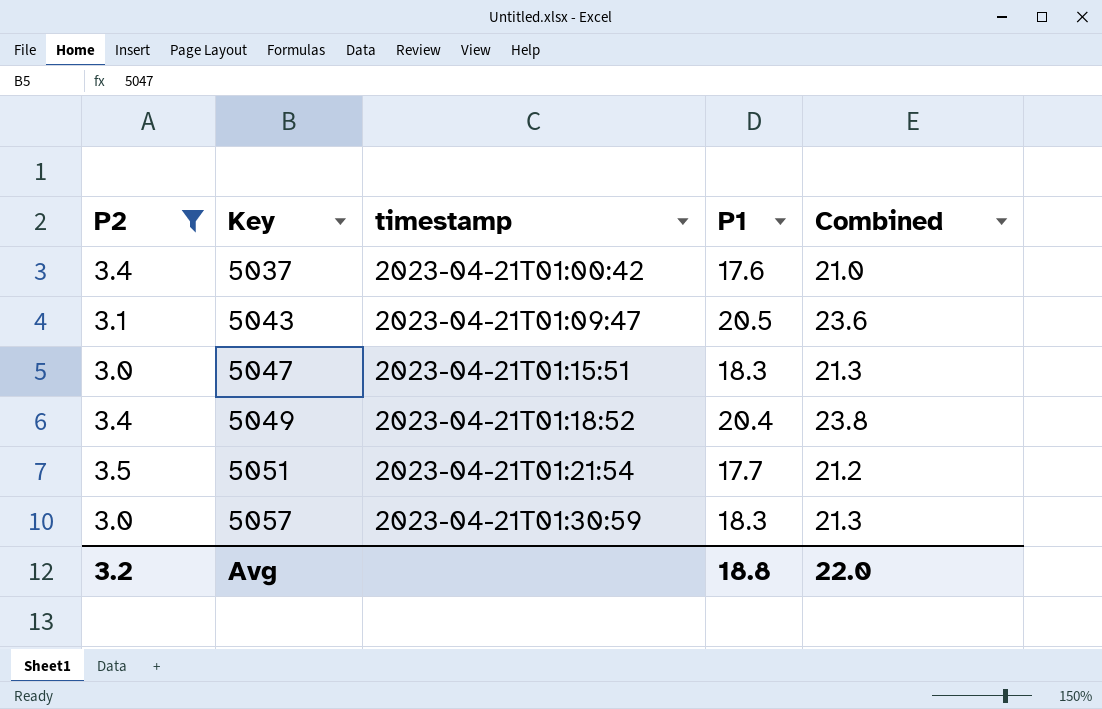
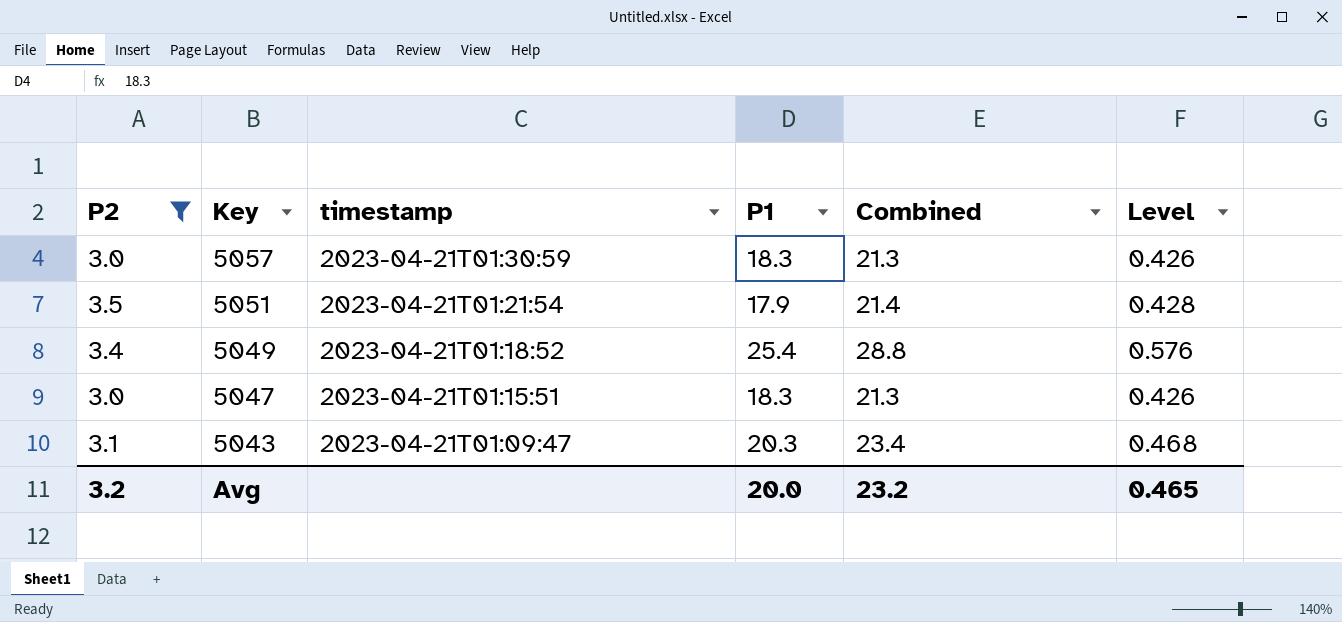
row order: Key ascending -> Key descending
column Level | formula: none -> [Combined] * 0.02
row 5037: 3.4 | 2023-04-21T01:00:42 | 17.6 | 21.0 -> none
5051 | P1: 17.7 -> 17.9
5051 | Combined: 21.2 -> 21.4
5049 | P1: 20.4 -> 25.4
5049 | Combined: 23.8 -> 28.8
5043 | P1: 20.5 -> 20.3
5043 | Combined: 23.6 -> 23.4
Avg | P1: 18.8 -> 20.0
Avg | Combined: 22.0 -> 23.2

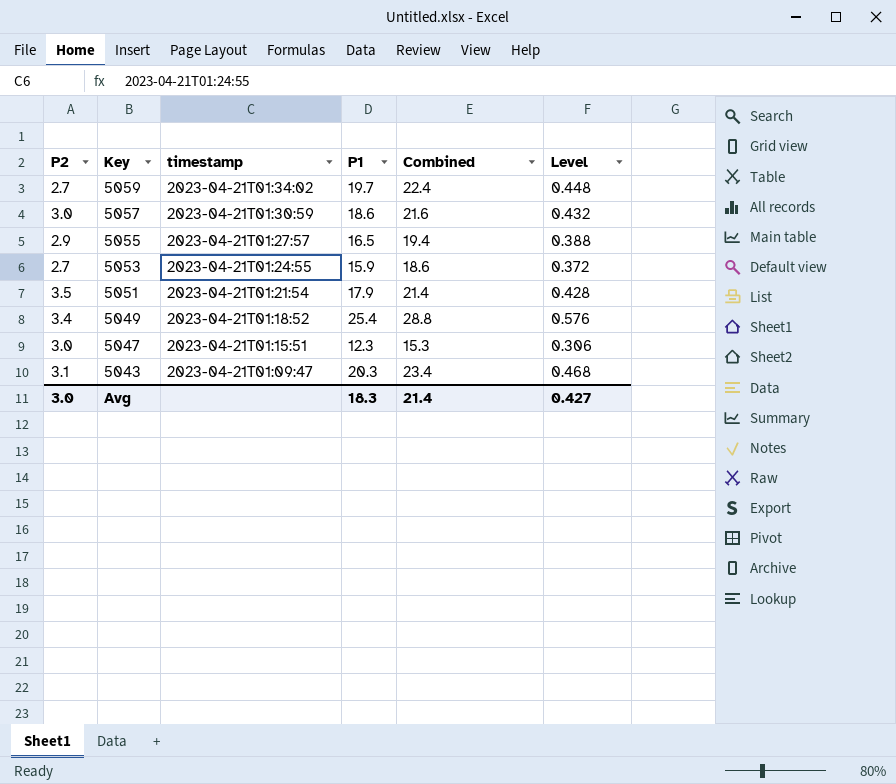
filter: P2 >= 3.0 -> none
5057 | P1: 18.3 -> 18.6
5057 | Combined: 21.3 -> 21.6
5057 | Level: 0.426 -> 0.432
5047 | P1: 18.3 -> 12.3
5047 | Combined: 21.3 -> 15.3
5047 | Level: 0.426 -> 0.306
Avg | P2: 3.2 -> 3.0
Avg | P1: 20.0 -> 18.3
Avg | Combined: 23.2 -> 21.4
Avg | Level: 0.465 -> 0.427

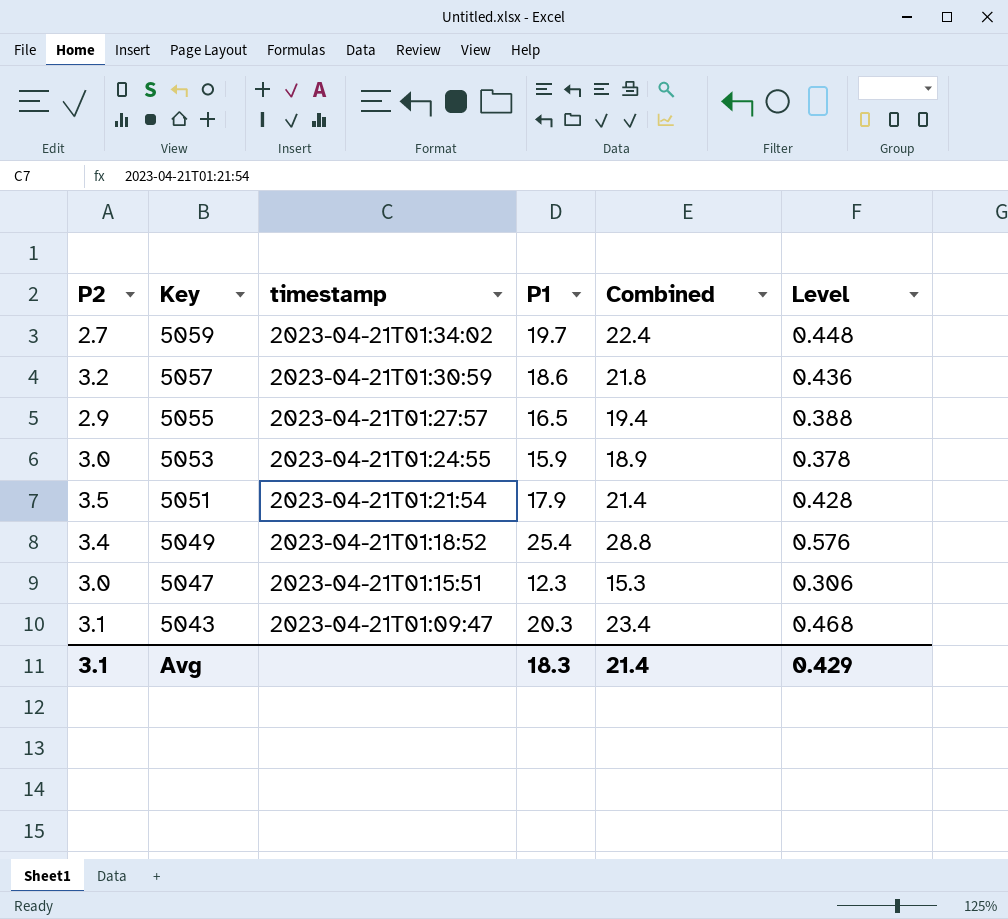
5057 | P2: 3.0 -> 3.2
5057 | Combined: 21.6 -> 21.8
5057 | Level: 0.432 -> 0.436
5053 | P2: 2.7 -> 3.0
5053 | Combined: 18.6 -> 18.9
5053 | Level: 0.372 -> 0.378
Avg | P2: 3.0 -> 3.1
Avg | Level: 0.427 -> 0.429

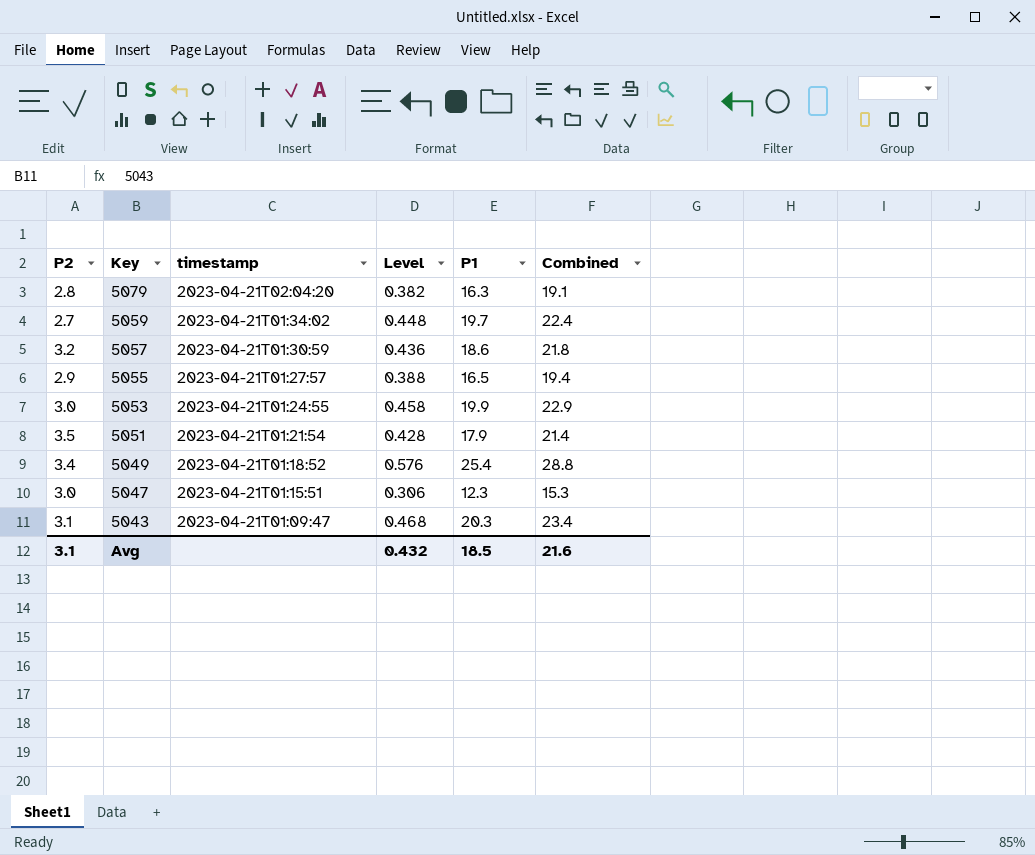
column Level | position: 6 -> 4
row 5079: none -> 2.8 | 2023-04-21T02:04:20 | 0.382 | 16.3 | 19.1
5053 | Level: 0.378 -> 0.458
5053 | P1: 15.9 -> 19.9
5053 | Combined: 18.9 -> 22.9
Avg | Level: 0.429 -> 0.432
Avg | P1: 18.3 -> 18.5
Avg | Combined: 21.4 -> 21.6

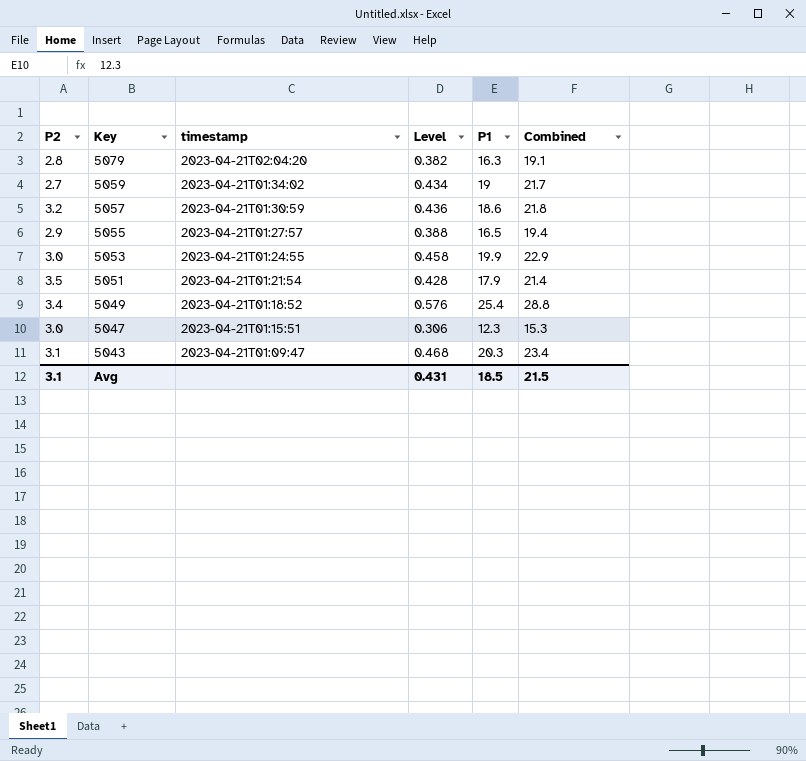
5059 | Level: 0.448 -> 0.434
5059 | P1: 19.7 -> 19
5059 | Combined: 22.4 -> 21.7
Avg | Level: 0.432 -> 0.431
Avg | Combined: 21.6 -> 21.5

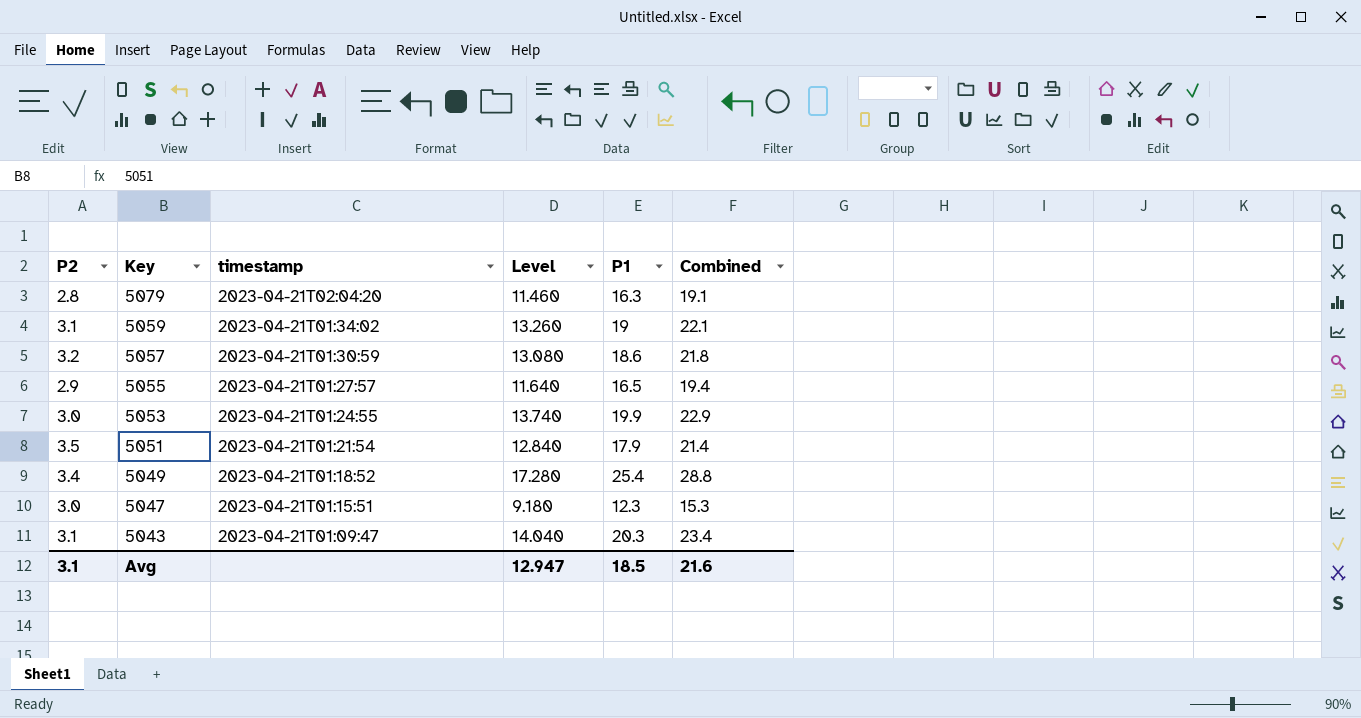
column Level | formula: [Combined] * 0.02 -> [Combined] * 0.6
5059 | P2: 2.7 -> 3.1
5059 | Combined: 21.7 -> 22.1
Avg | Level: 0.431 -> 12.947
Avg | Combined: 21.5 -> 21.6

